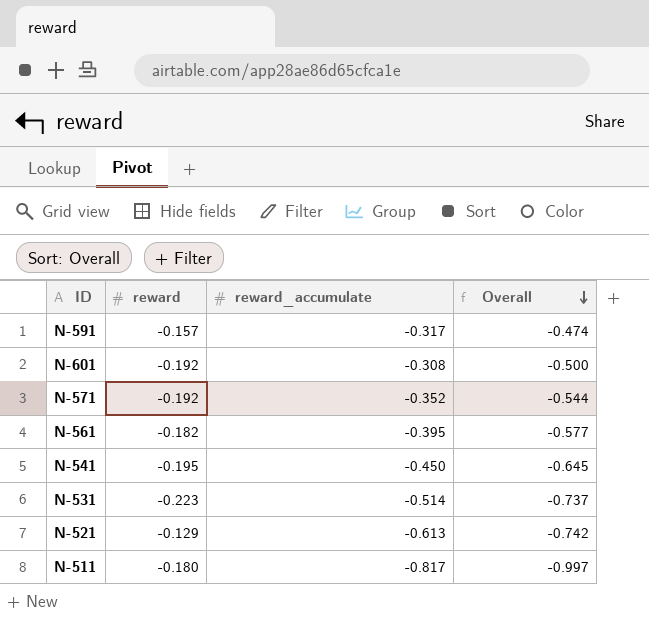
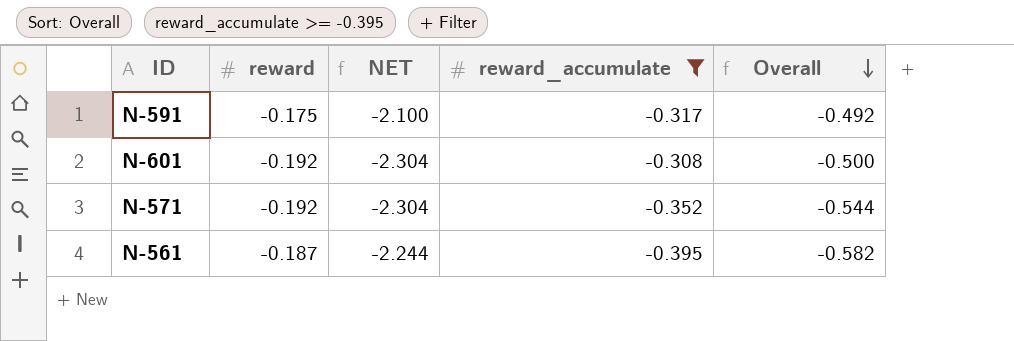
filter: none -> reward_accumulate >= -0.395
column NET | formula: none -> [reward] * 12
N-591 | reward: -0.157 -> -0.175
N-591 | Overall: -0.474 -> -0.492
N-561 | reward: -0.182 -> -0.187
N-561 | Overall: -0.577 -> -0.582

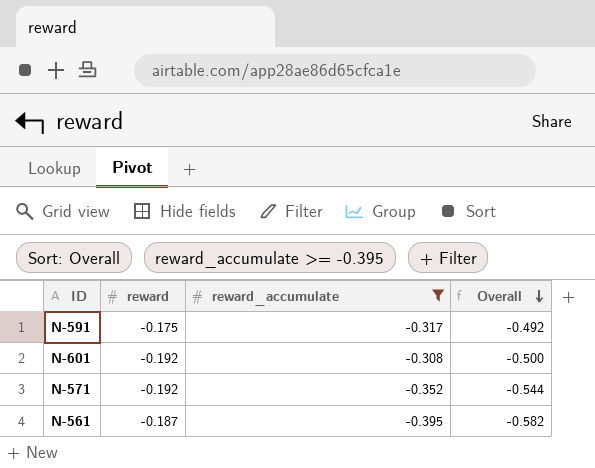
column NET | formula: [reward] * 12 -> none

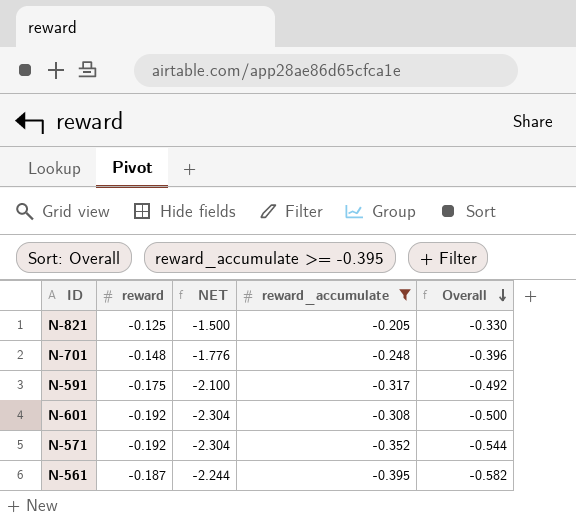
column NET | formula: none -> [reward] * 12
row N-821: none -> -0.125 | -1.500 | -0.205 | -0.330
row N-701: none -> -0.148 | -1.776 | -0.248 | -0.396

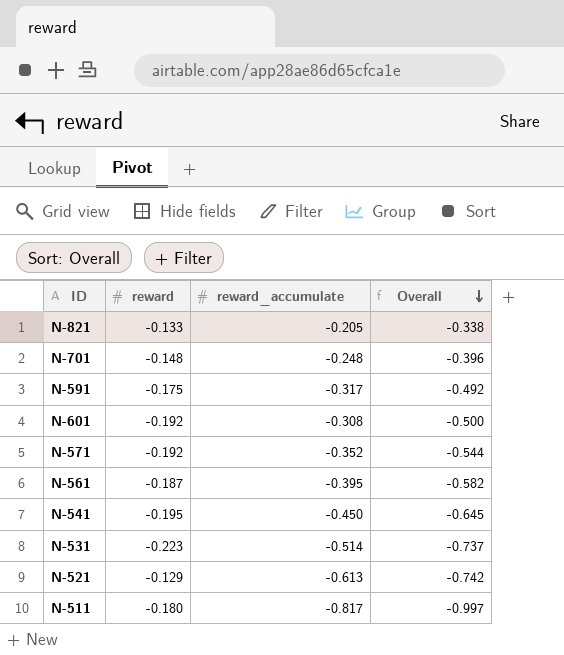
filter: reward_accumulate >= -0.395 -> none
column NET | formula: [reward] * 12 -> none
N-821 | reward: -0.125 -> -0.133
N-821 | Overall: -0.330 -> -0.338

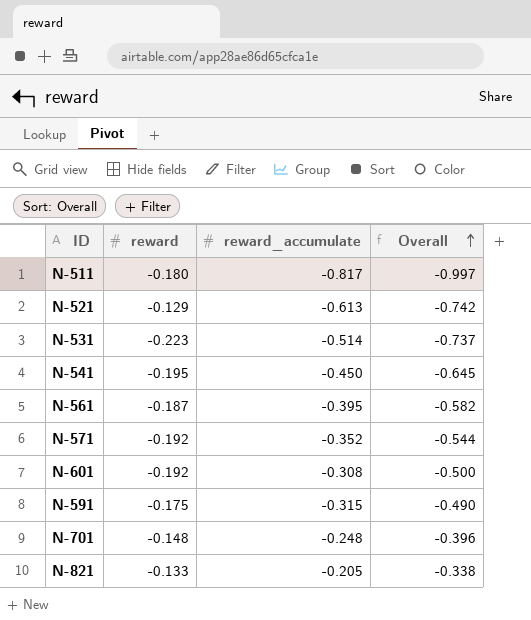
row order: Overall descending -> Overall ascending
N-591 | reward_accumulate: -0.317 -> -0.315
N-591 | Overall: -0.492 -> -0.490

